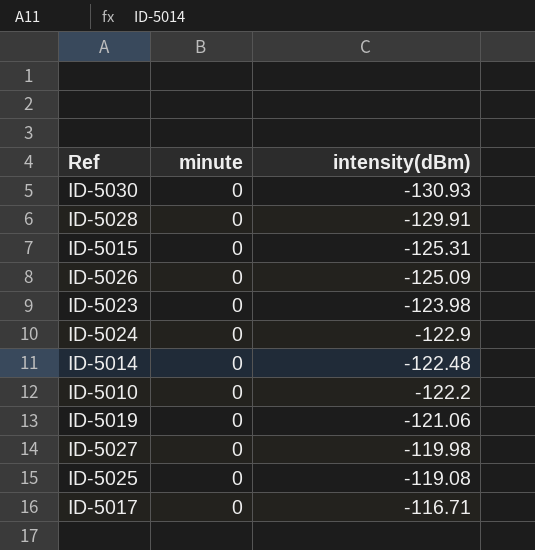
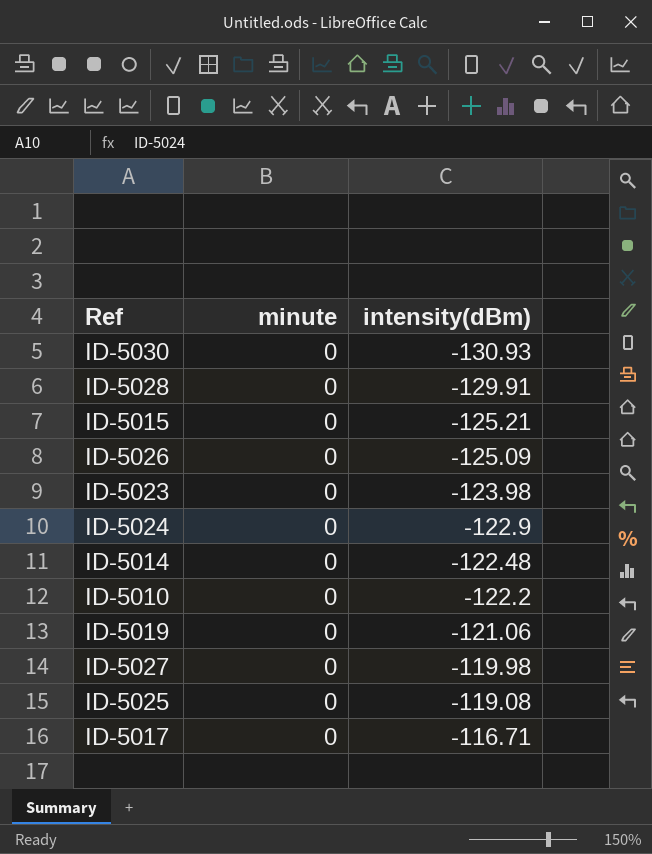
ID-5015 | intensity(dBm): -125.31 -> -125.21

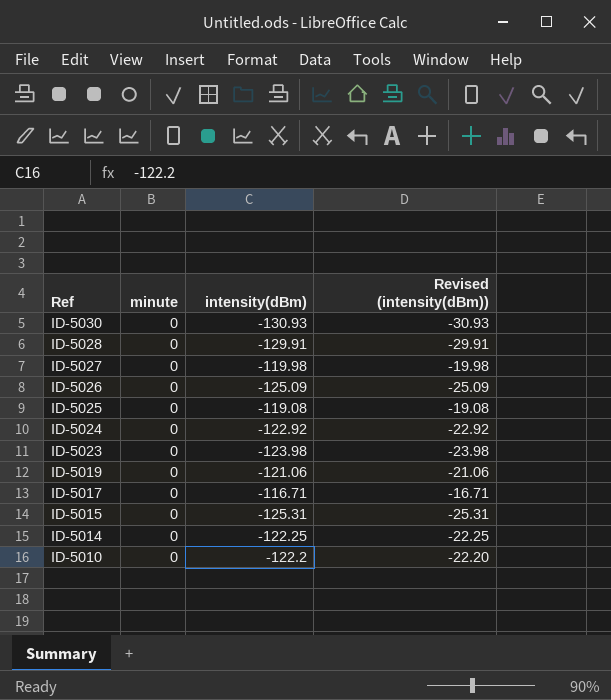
row order: intensity(dBm) ascending -> Ref descending
column Revised (intensity(dBm)) | formula: none -> [intensity(dBm)] + 100
ID-5024 | intensity(dBm): -122.9 -> -122.92
ID-5015 | intensity(dBm): -125.21 -> -125.31
ID-5014 | intensity(dBm): -122.48 -> -122.25

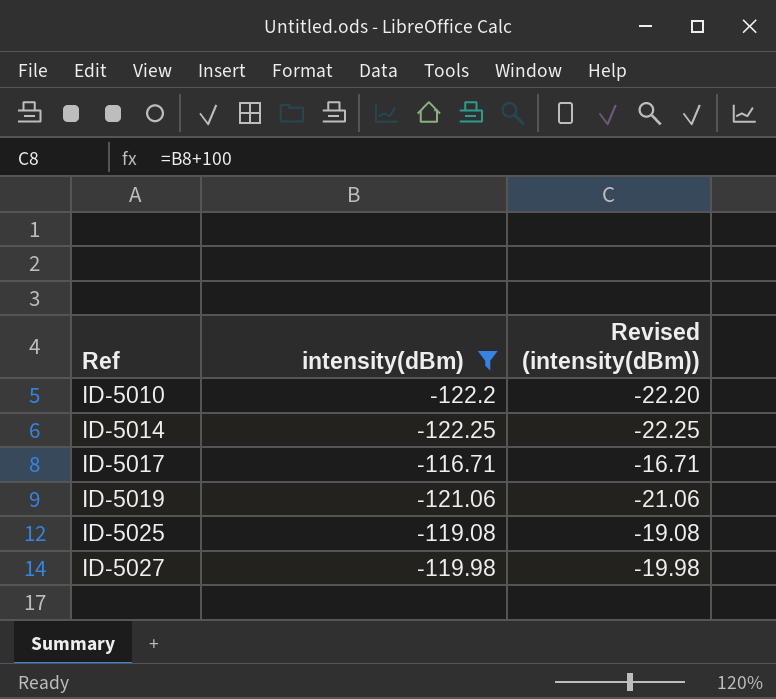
filter: none -> intensity(dBm) >= -122.25
row order: Ref descending -> Ref ascending
column minute | position: 2 -> none

